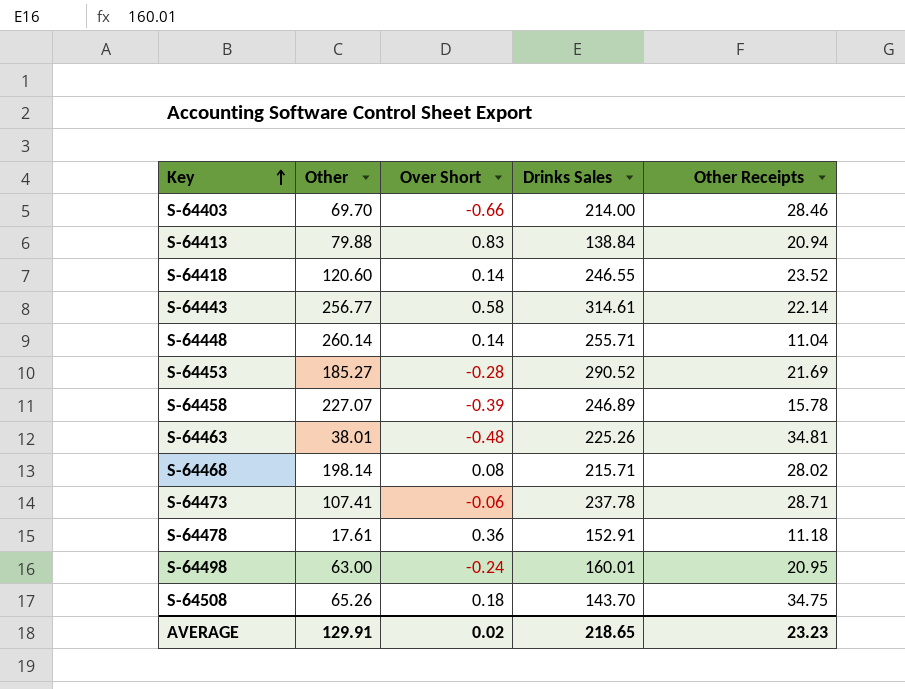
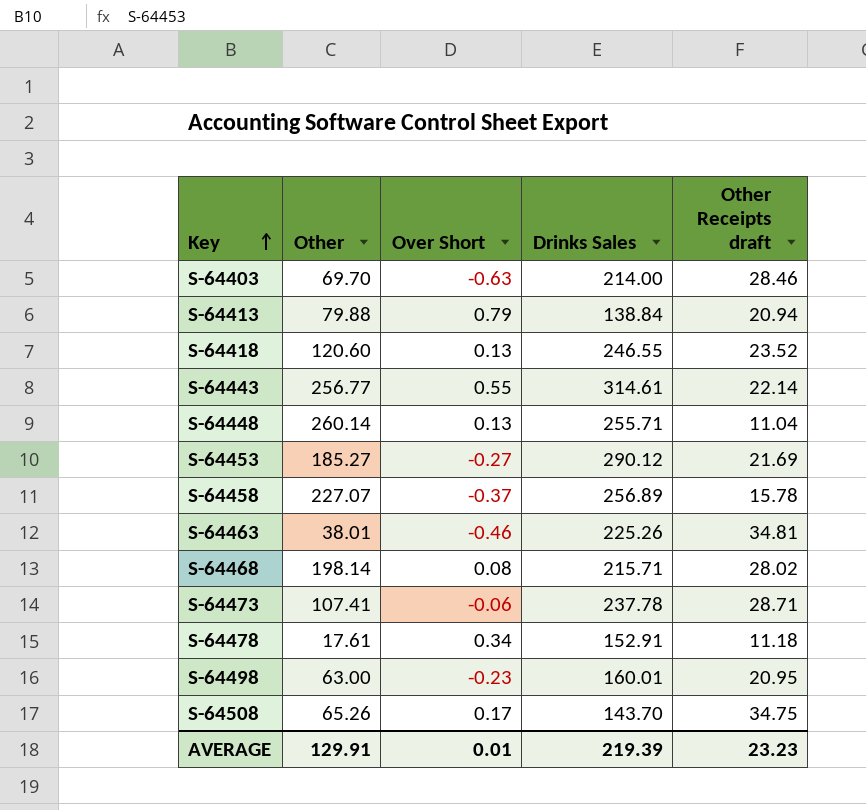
column name: Other Receipts -> Other Receipts draft
S-64403 | Over Short: -0.66 -> -0.63
S-64413 | Over Short: 0.83 -> 0.79
S-64418 | Over Short: 0.14 -> 0.13
S-64443 | Over Short: 0.58 -> 0.55
S-64448 | Over Short: 0.14 -> 0.13
S-64453 | Over Short: -0.28 -> -0.27
S-64453 | Drinks Sales: 290.52 -> 290.12
S-64458 | Over Short: -0.39 -> -0.37
S-64458 | Drinks Sales: 246.89 -> 256.89
S-64463 | Over Short: -0.48 -> -0.46
S-64478 | Over Short: 0.36 -> 0.34
S-64498 | Over Short: -0.24 -> -0.23
S-64508 | Over Short: 0.18 -> 0.17
AVERAGE | Over Short: 0.02 -> 0.01
AVERAGE | Drinks Sales: 218.65 -> 219.39

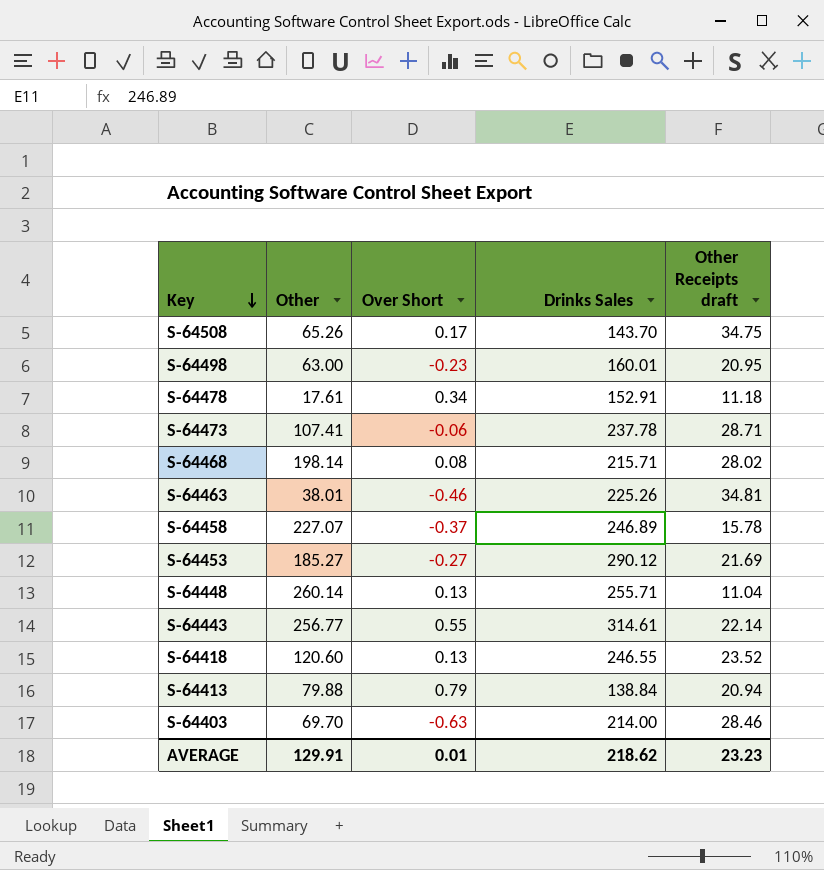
row order: Key ascending -> Key descending
S-64458 | Drinks Sales: 256.89 -> 246.89
AVERAGE | Drinks Sales: 219.39 -> 218.62

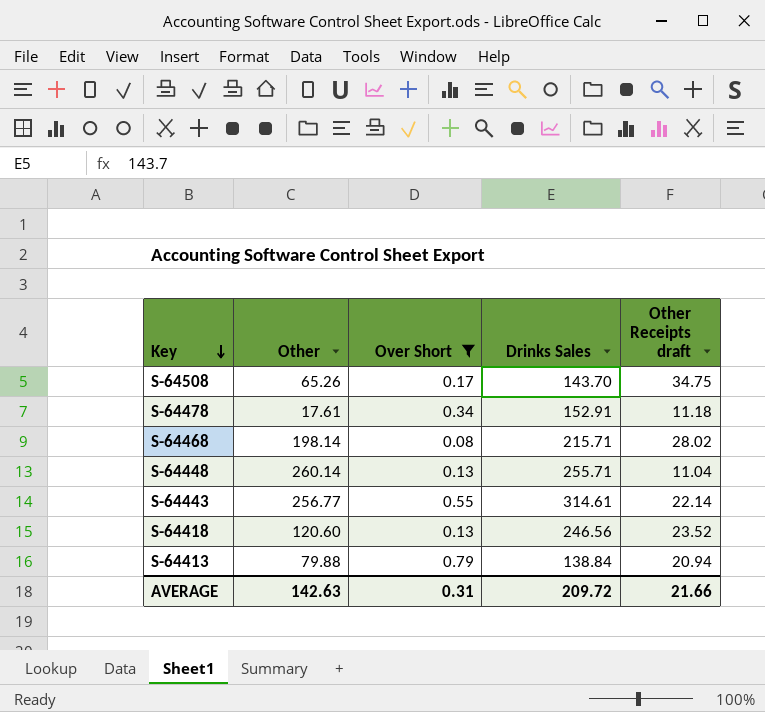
filter: none -> Over Short >= 0.08
S-64418 | Drinks Sales: 246.55 -> 246.56
AVERAGE | Other: 129.91 -> 142.63
AVERAGE | Over Short: 0.01 -> 0.31
AVERAGE | Drinks Sales: 218.62 -> 209.72
AVERAGE | Other Receipts draft: 23.23 -> 21.66

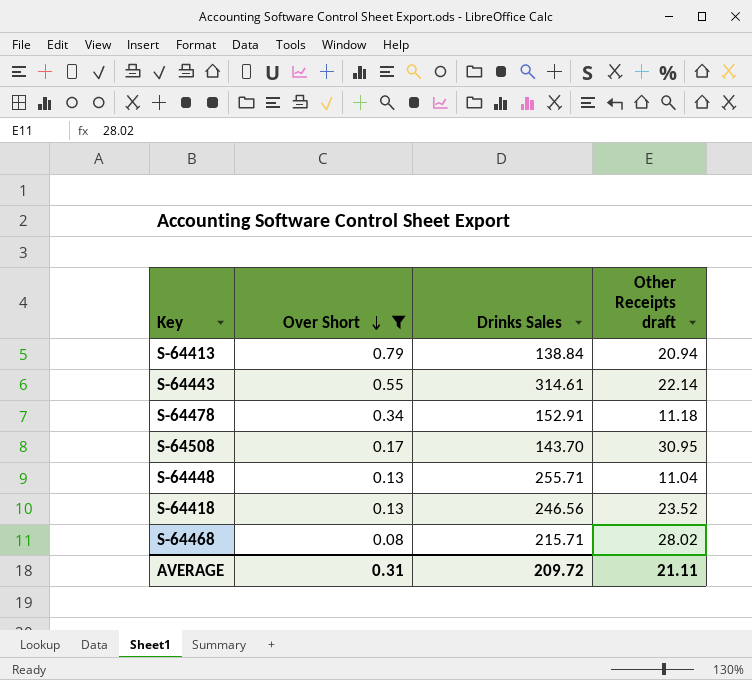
row order: Key descending -> Over Short descending
column Other | position: 2 -> none
S-64508 | Other Receipts draft: 34.75 -> 30.95
AVERAGE | Other Receipts draft: 21.66 -> 21.11

